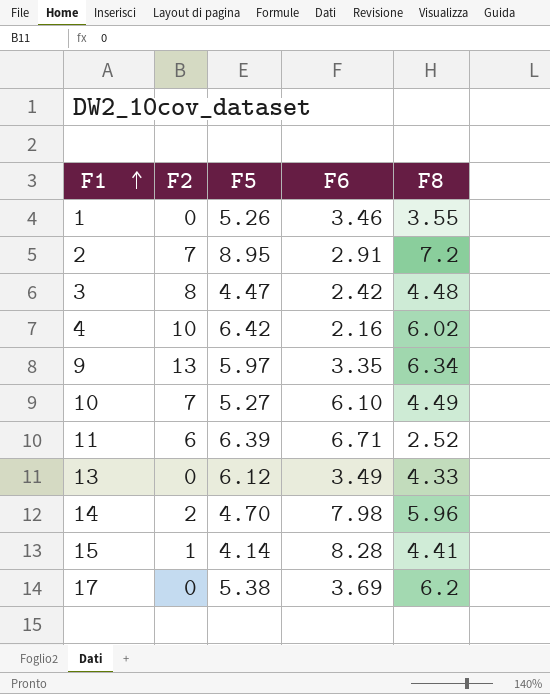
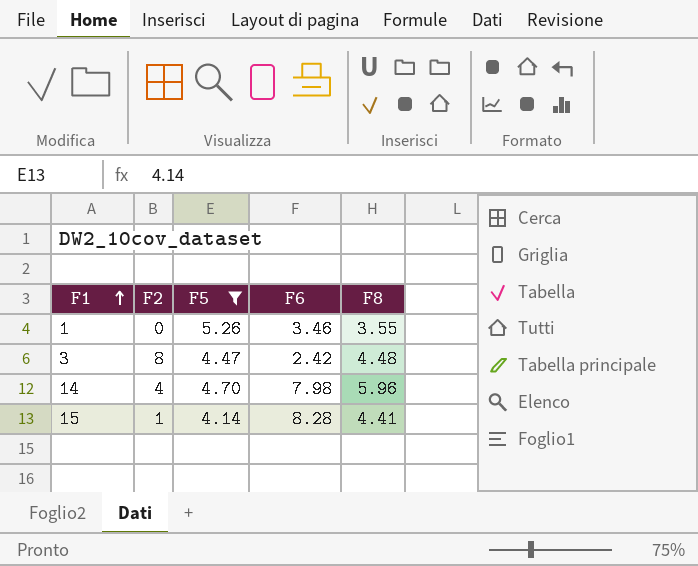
filter: none -> F5 <= 5.26
14 | F2: 2 -> 4

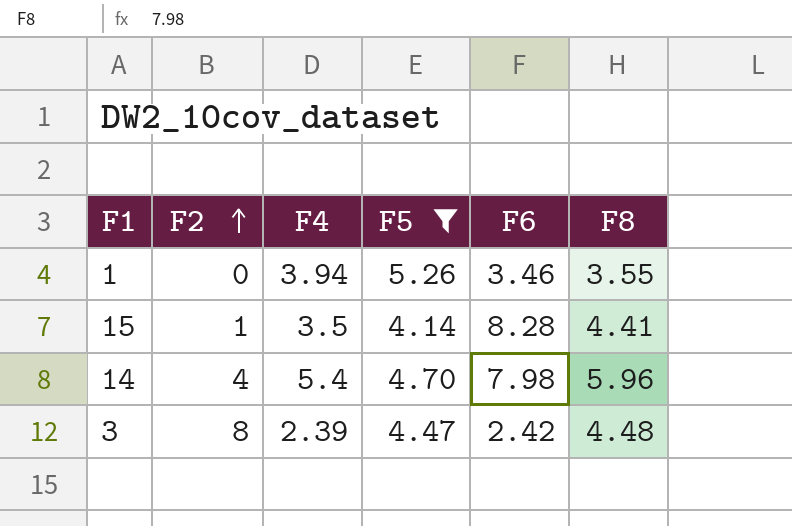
row order: F1 ascending -> F2 ascending
column F4 | position: none -> 3

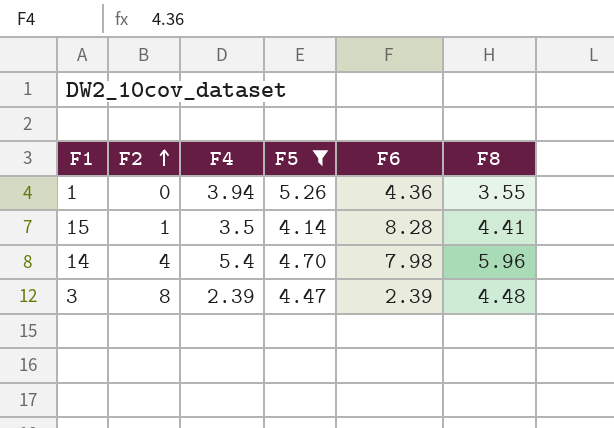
1 | F6: 3.46 -> 4.36
3 | F6: 2.42 -> 2.39

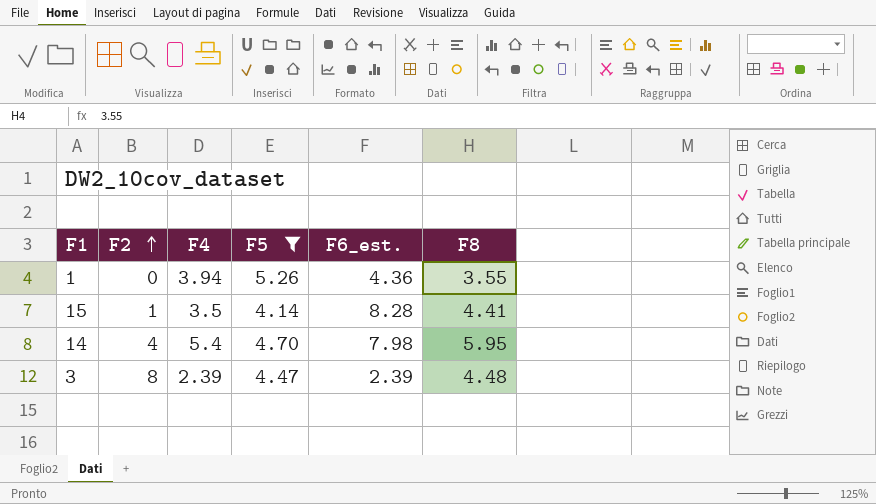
column name: F6 -> F6_est.
14 | F8: 5.96 -> 5.95

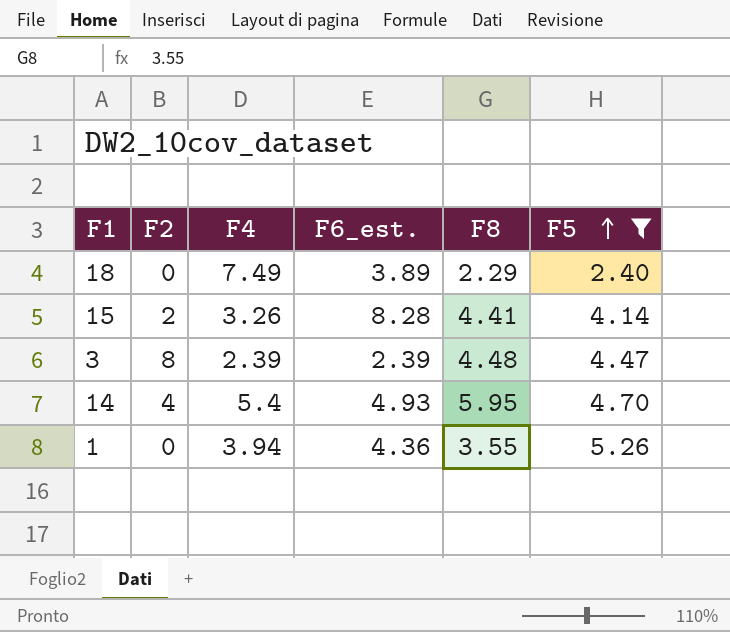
row order: F2 ascending -> F5 ascending
column F5 | position: 4 -> 6
row 18: none -> 0 | 7.49 | 3.89 | 2.29 | 2.40
15 | F2: 1 -> 2
15 | F4: 3.5 -> 3.26
14 | F6_est.: 7.98 -> 4.93

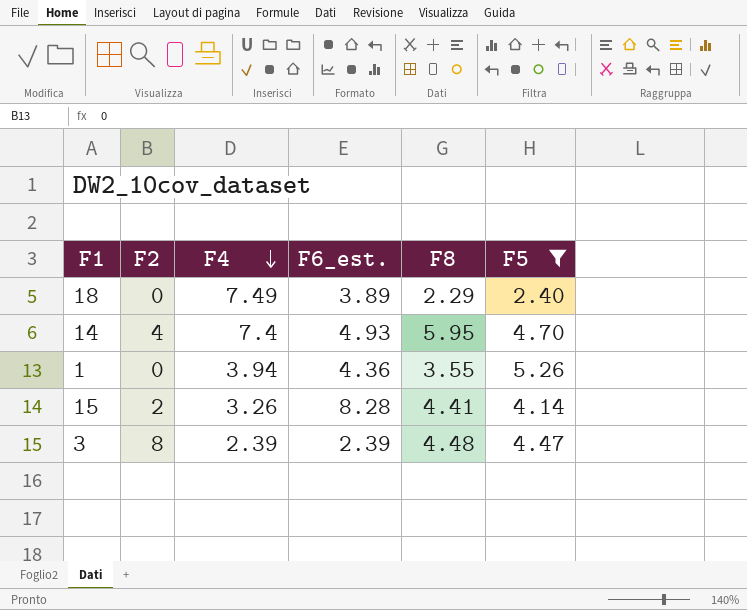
row order: F5 ascending -> F4 descending
14 | F4: 5.4 -> 7.4

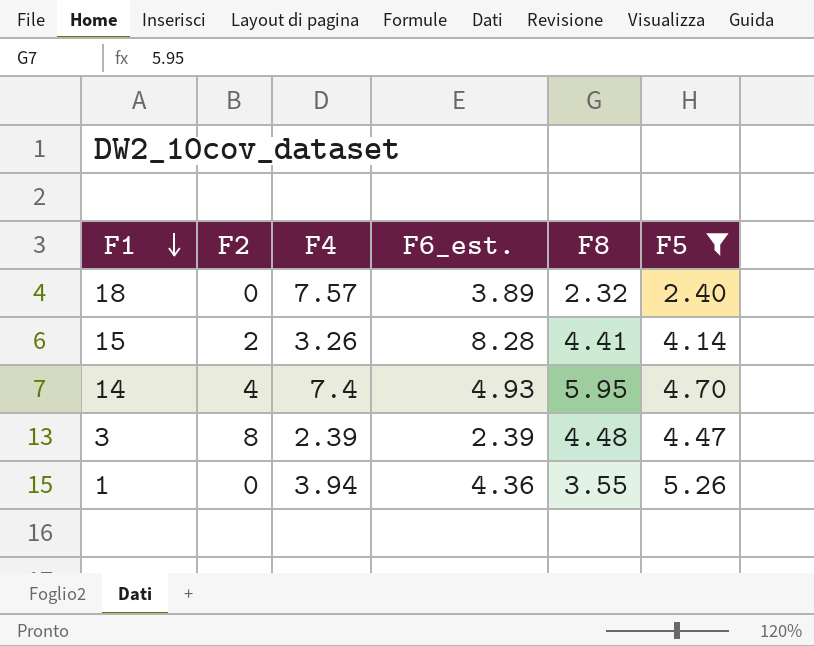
row order: F4 descending -> F1 descending
18 | F4: 7.49 -> 7.57
18 | F8: 2.29 -> 2.32

